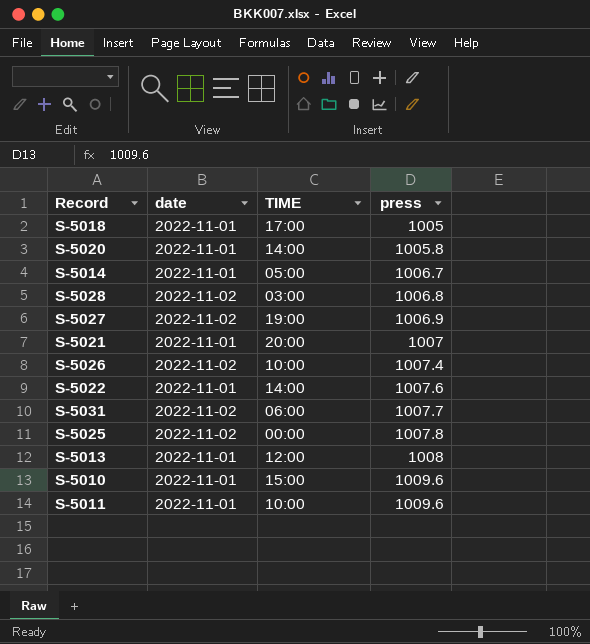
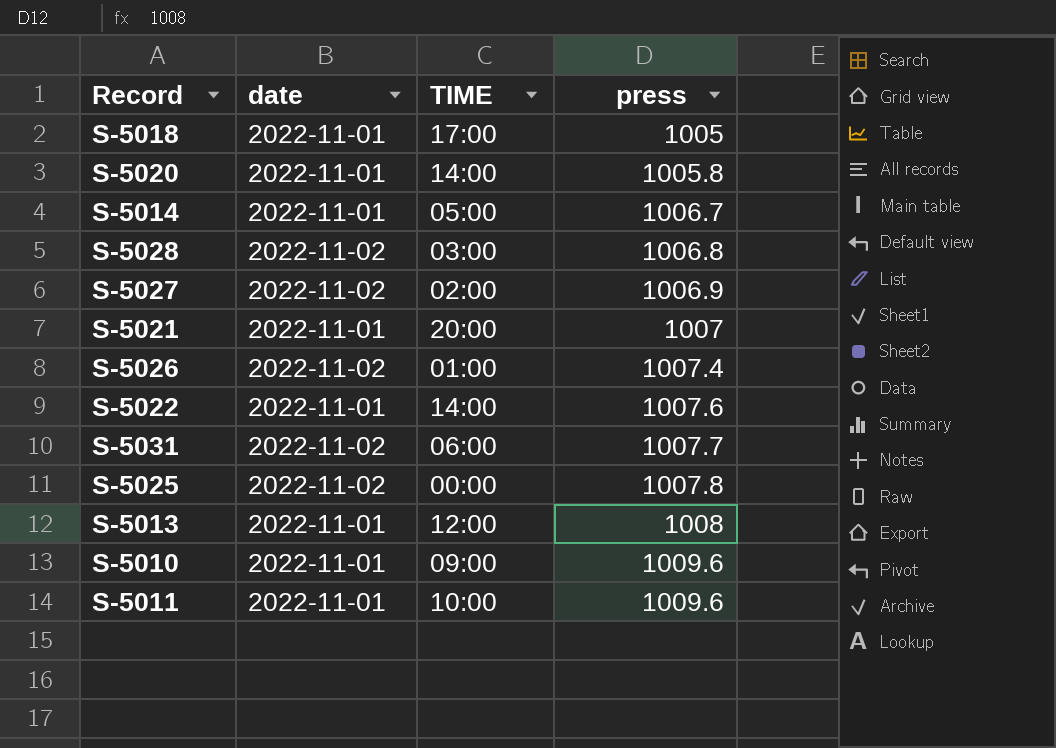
S-5027 | TIME: 19:00 -> 02:00
S-5026 | TIME: 10:00 -> 01:00
S-5010 | TIME: 15:00 -> 09:00

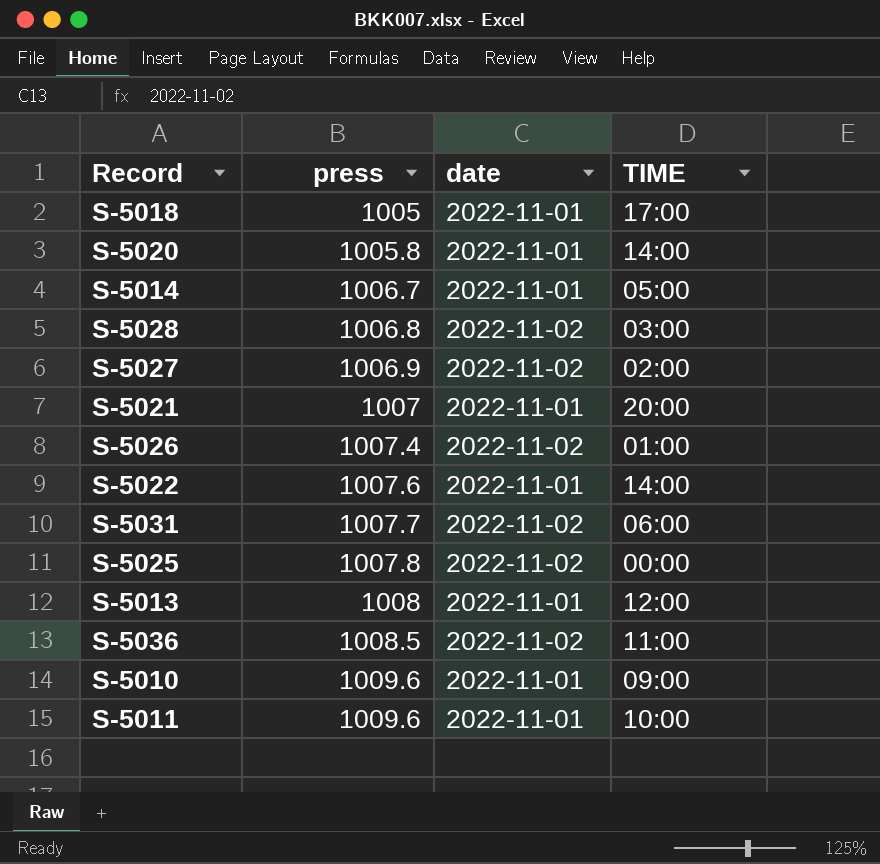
column press | position: 4 -> 2
row S-5036: none -> 1008.5 | 2022-11-02 | 11:00

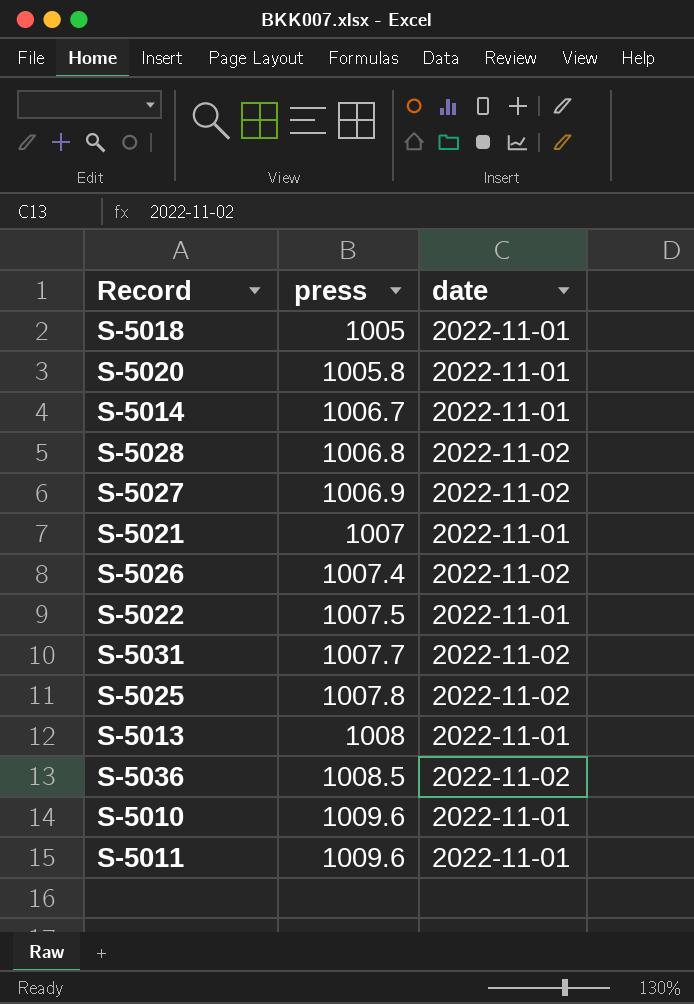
column TIME | position: 4 -> none
S-5022 | press: 1007.6 -> 1007.5

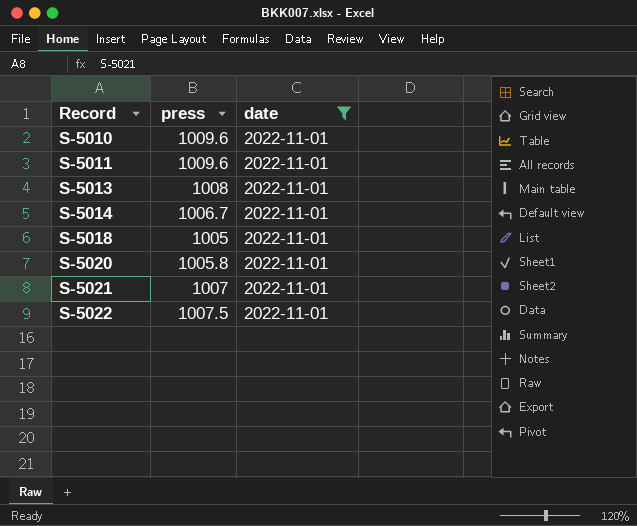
filter: none -> date = 2022-11-01
row order: press ascending -> Record ascending

